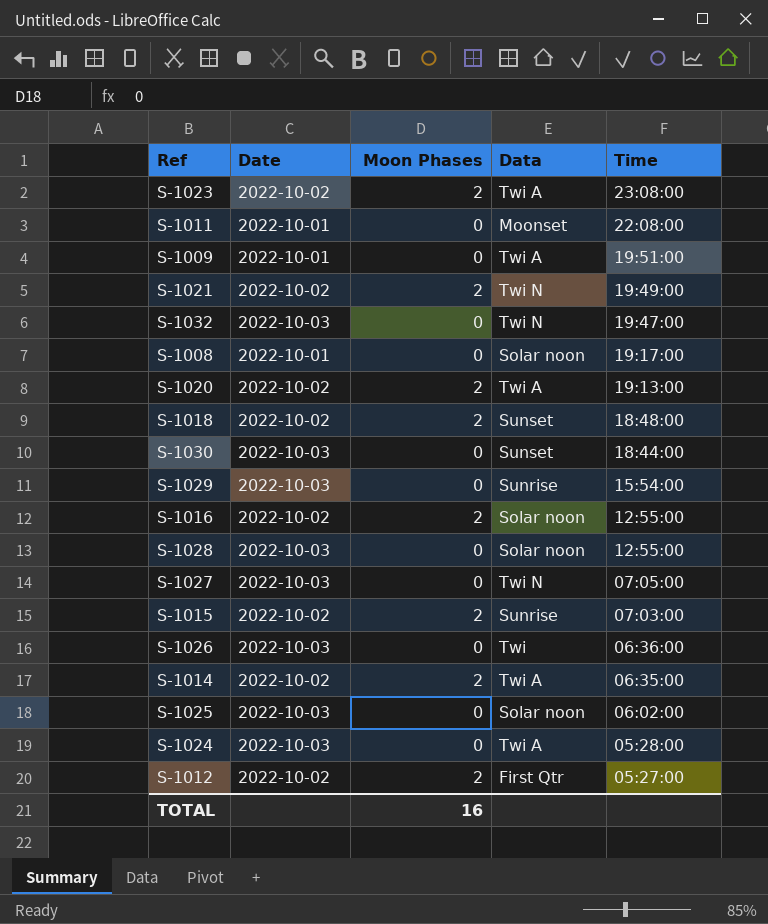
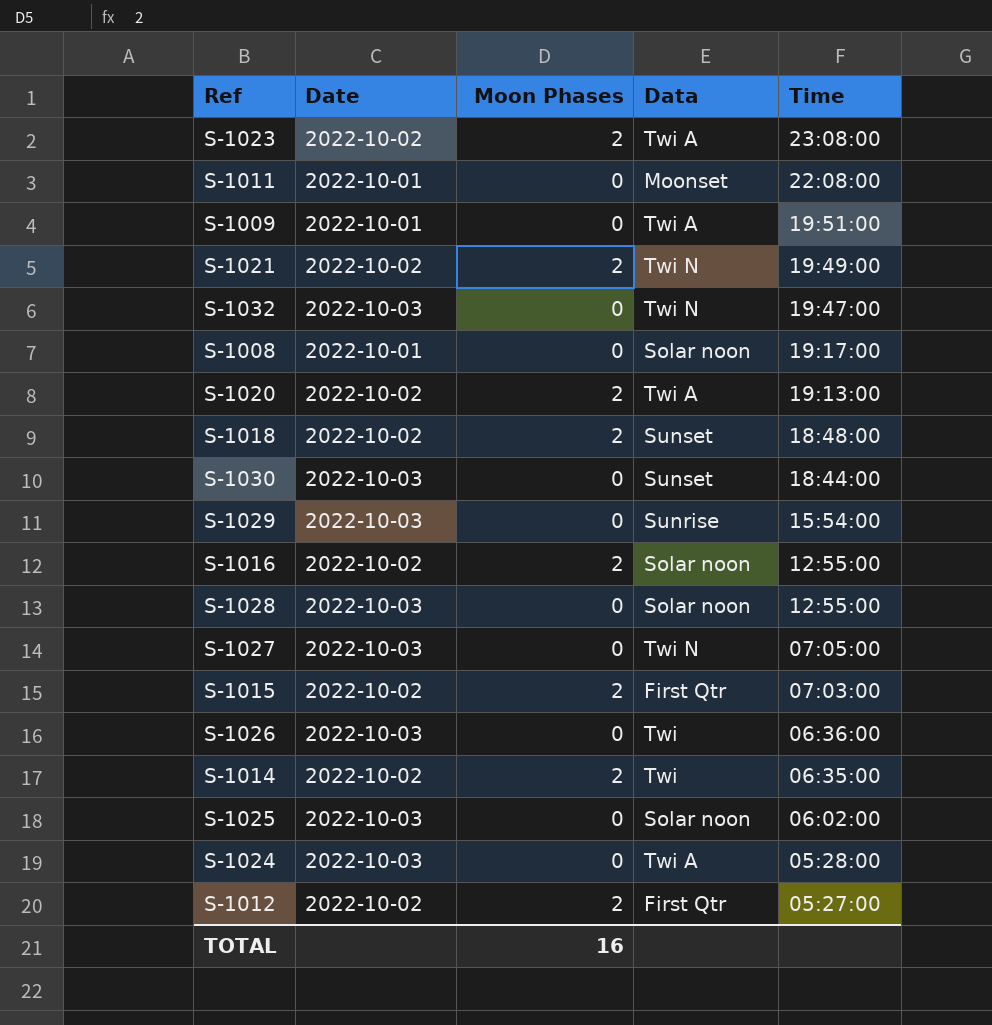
S-1015 | Data: Sunrise -> First Qtr
S-1014 | Data: Twi A -> Twi

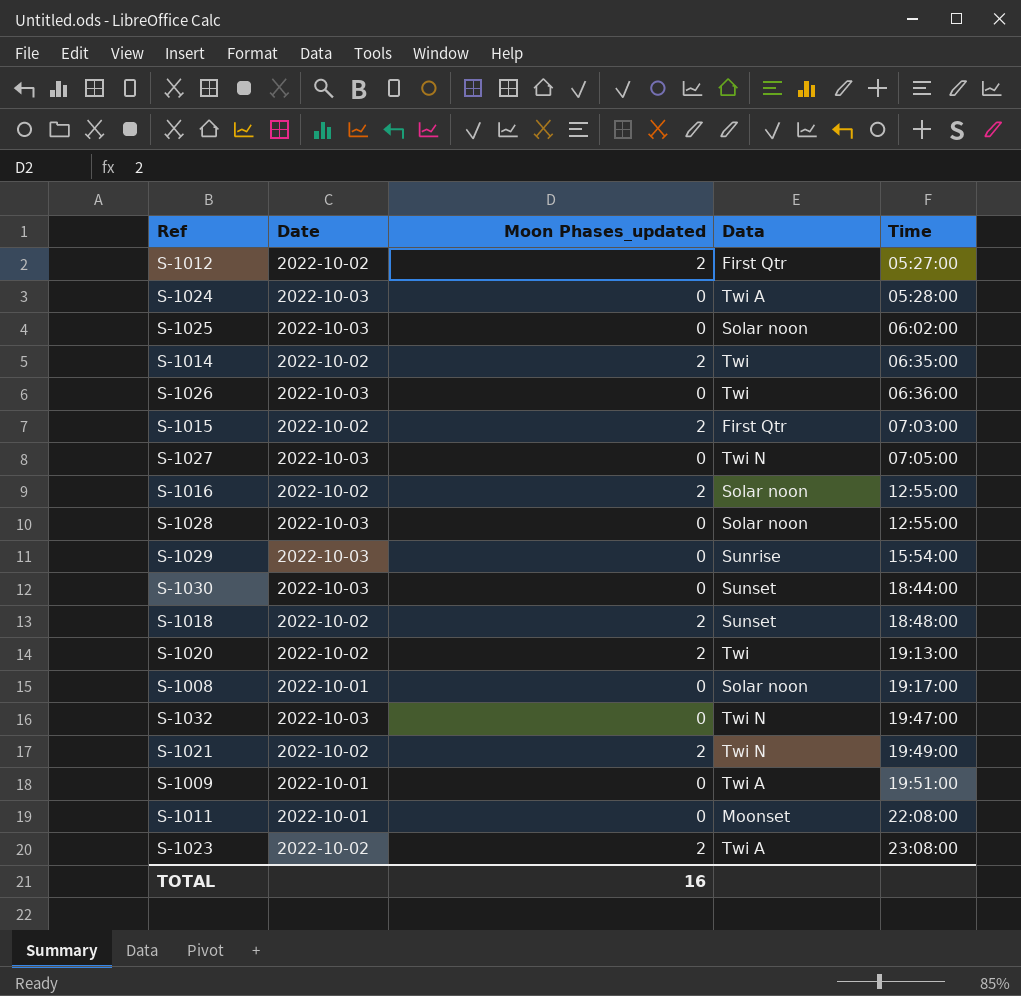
row order: Time descending -> Time ascending
column name: Moon Phases -> Moon Phases_updated
S-1020 | Data: Twi A -> Twi

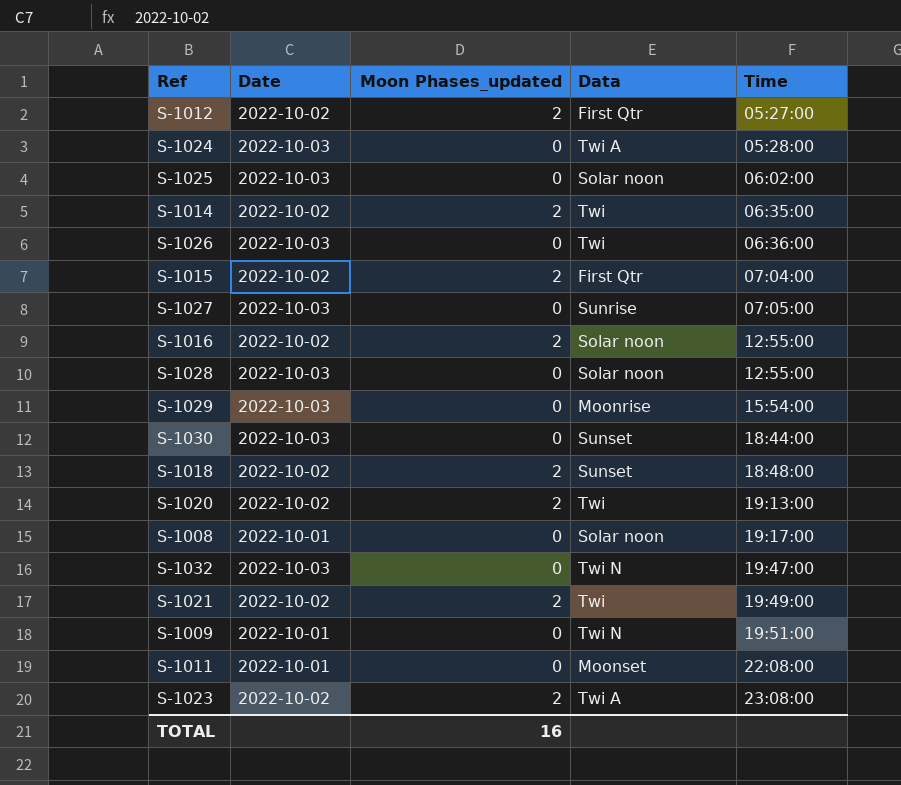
S-1015 | Time: 07:03:00 -> 07:04:00
S-1027 | Data: Twi N -> Sunrise
S-1029 | Data: Sunrise -> Moonrise
S-1021 | Data: Twi N -> Twi
S-1009 | Data: Twi A -> Twi N

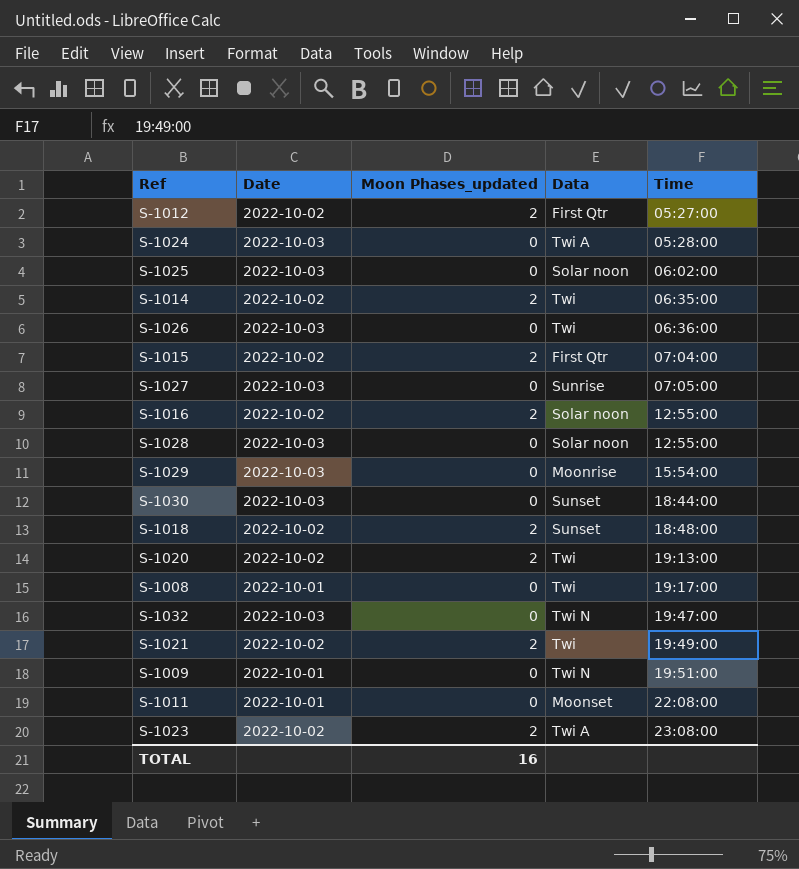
S-1008 | Data: Solar noon -> Twi

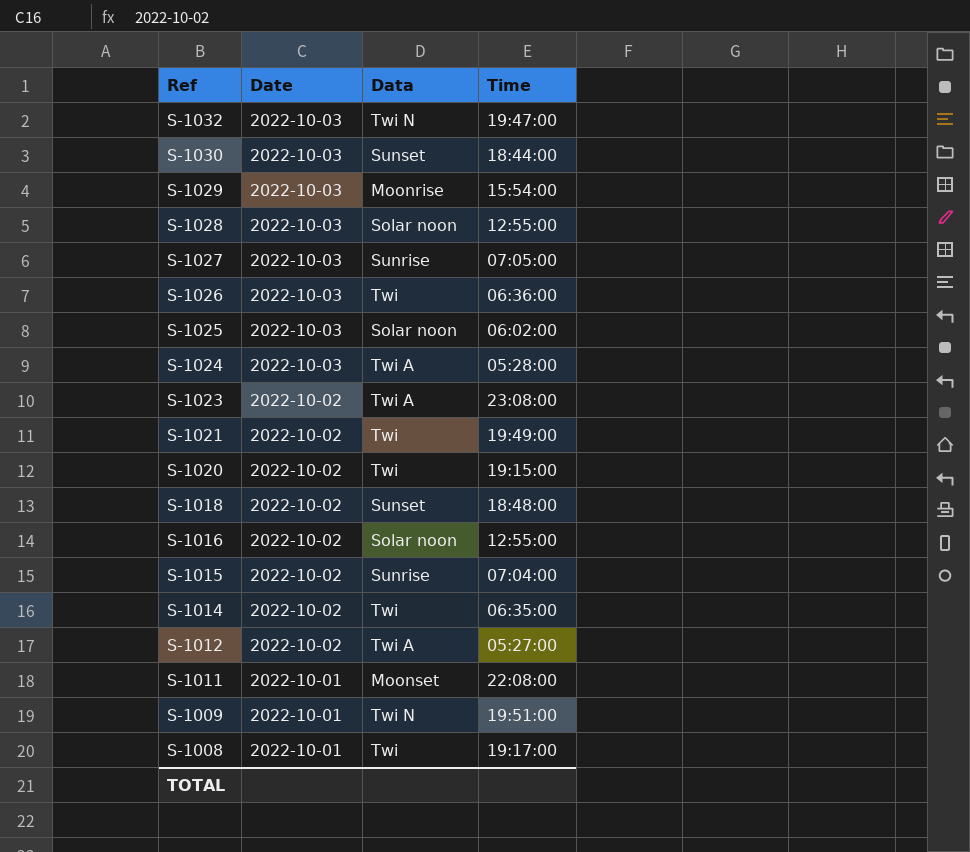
row order: Time ascending -> Ref descending
column Moon Phases_updated | position: 3 -> none
S-1020 | Time: 19:13:00 -> 19:15:00
S-1015 | Data: First Qtr -> Sunrise
S-1012 | Data: First Qtr -> Twi A

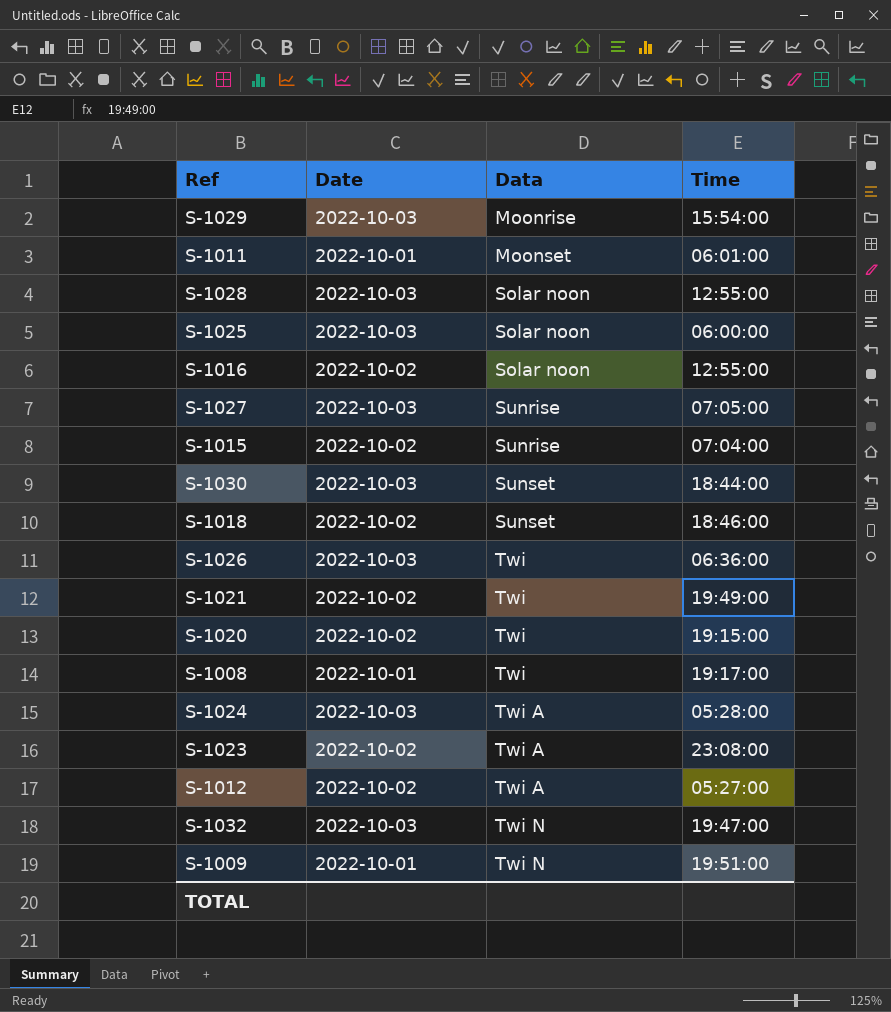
row order: Ref descending -> Data ascending
row S-1014: 2022-10-02 | Twi | 06:35:00 -> none
S-1011 | Time: 22:08:00 -> 06:01:00
S-1025 | Time: 06:02:00 -> 06:00:00
S-1018 | Time: 18:48:00 -> 18:46:00

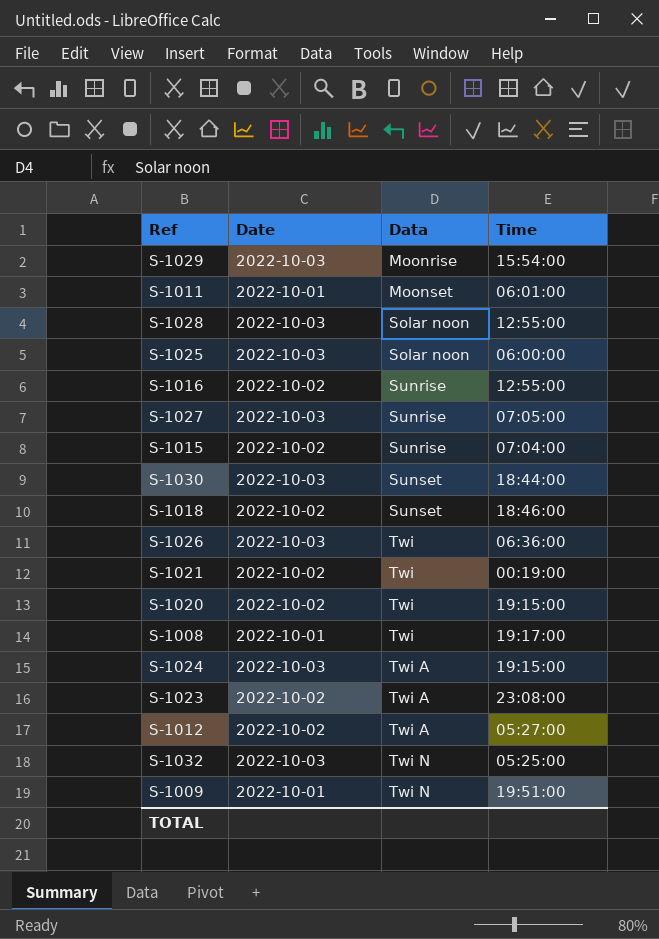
S-1016 | Data: Solar noon -> Sunrise
S-1021 | Time: 19:49:00 -> 00:19:00
S-1024 | Time: 05:28:00 -> 19:15:00
S-1032 | Time: 19:47:00 -> 05:25:00

